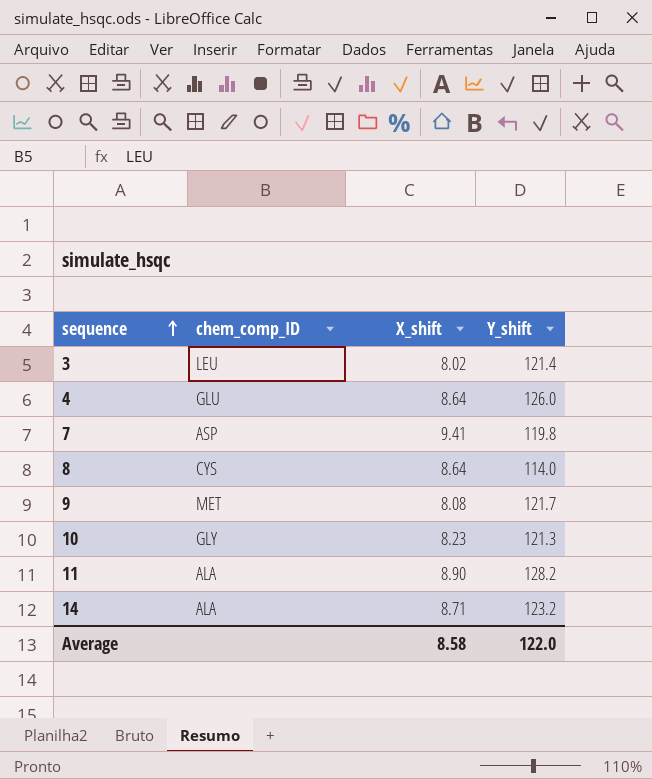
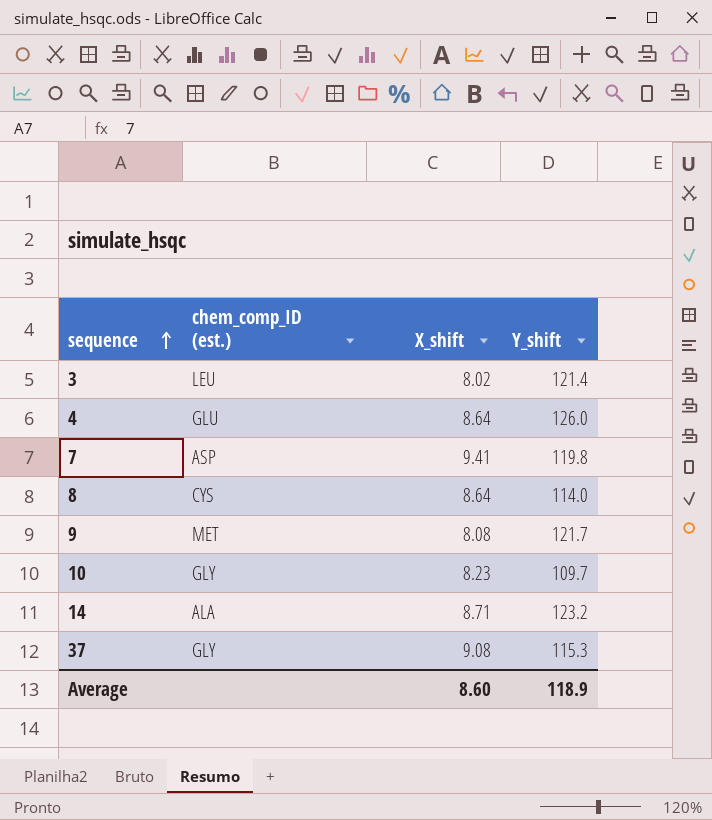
column name: chem_comp_ID -> chem_comp_ID (est.)
row 11: ALA | 8.90 | 128.2 -> none
10 | Y_shift: 121.3 -> 109.7
row 37: none -> GLY | 9.08 | 115.3
Average | X_shift: 8.58 -> 8.60
Average | Y_shift: 122.0 -> 118.9

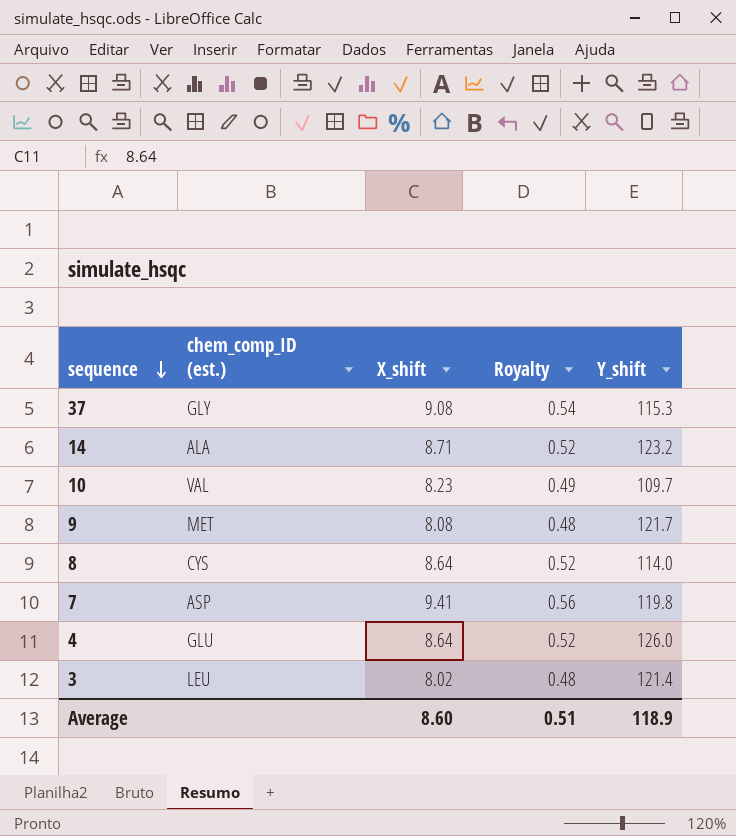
row order: sequence ascending -> sequence descending
column Royalty | formula: none -> [X_shift] * 0.06
10 | chem_comp_ID (est.): GLY -> VAL

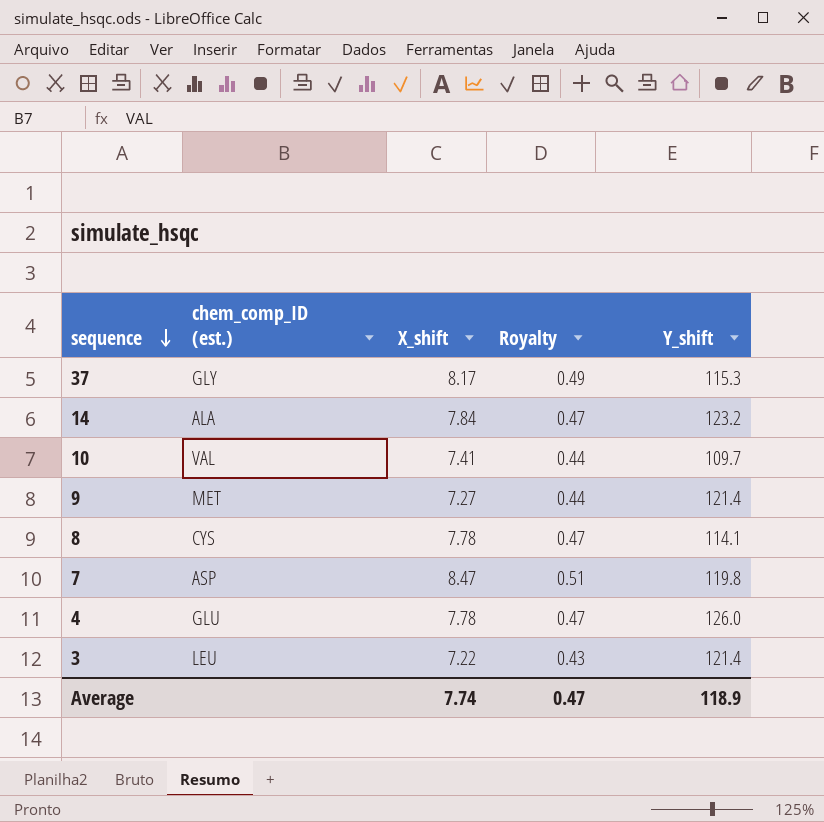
37 | X_shift: 9.08 -> 8.17
37 | Royalty: 0.54 -> 0.49
14 | X_shift: 8.71 -> 7.84
14 | Royalty: 0.52 -> 0.47
10 | X_shift: 8.23 -> 7.41
10 | Royalty: 0.49 -> 0.44
9 | X_shift: 8.08 -> 7.27
9 | Royalty: 0.48 -> 0.44
9 | Y_shift: 121.7 -> 121.4
8 | X_shift: 8.64 -> 7.78
8 | Royalty: 0.52 -> 0.47
8 | Y_shift: 114.0 -> 114.1
7 | X_shift: 9.41 -> 8.47
7 | Royalty: 0.56 -> 0.51
4 | X_shift: 8.64 -> 7.78
4 | Royalty: 0.52 -> 0.47
3 | X_shift: 8.02 -> 7.22
3 | Royalty: 0.48 -> 0.43
Average | X_shift: 8.60 -> 7.74
Average | Royalty: 0.51 -> 0.47

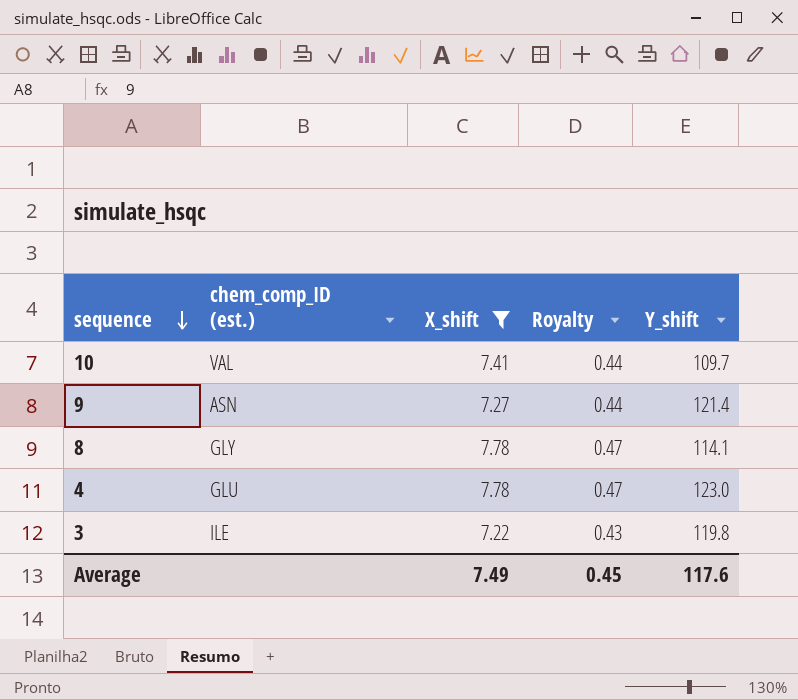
filter: none -> X_shift <= 7.78
9 | chem_comp_ID (est.): MET -> ASN
8 | chem_comp_ID (est.): CYS -> GLY
4 | Y_shift: 126.0 -> 123.0
3 | chem_comp_ID (est.): LEU -> ILE
3 | Y_shift: 121.4 -> 119.8
Average | X_shift: 7.74 -> 7.49
Average | Royalty: 0.47 -> 0.45
Average | Y_shift: 118.9 -> 117.6

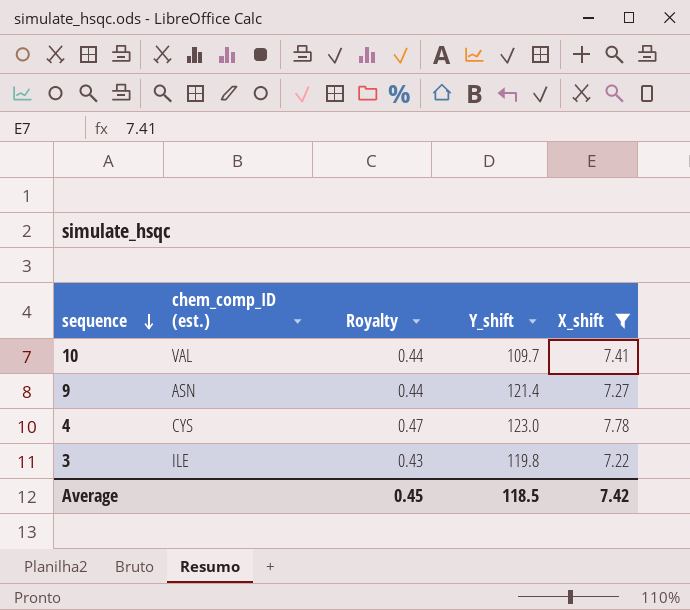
column X_shift | position: 3 -> 5
row 8: GLY | 7.78 | 0.47 | 114.1 -> none
4 | chem_comp_ID (est.): GLU -> CYS
Average | Y_shift: 117.6 -> 118.5
Average | X_shift: 7.49 -> 7.42

